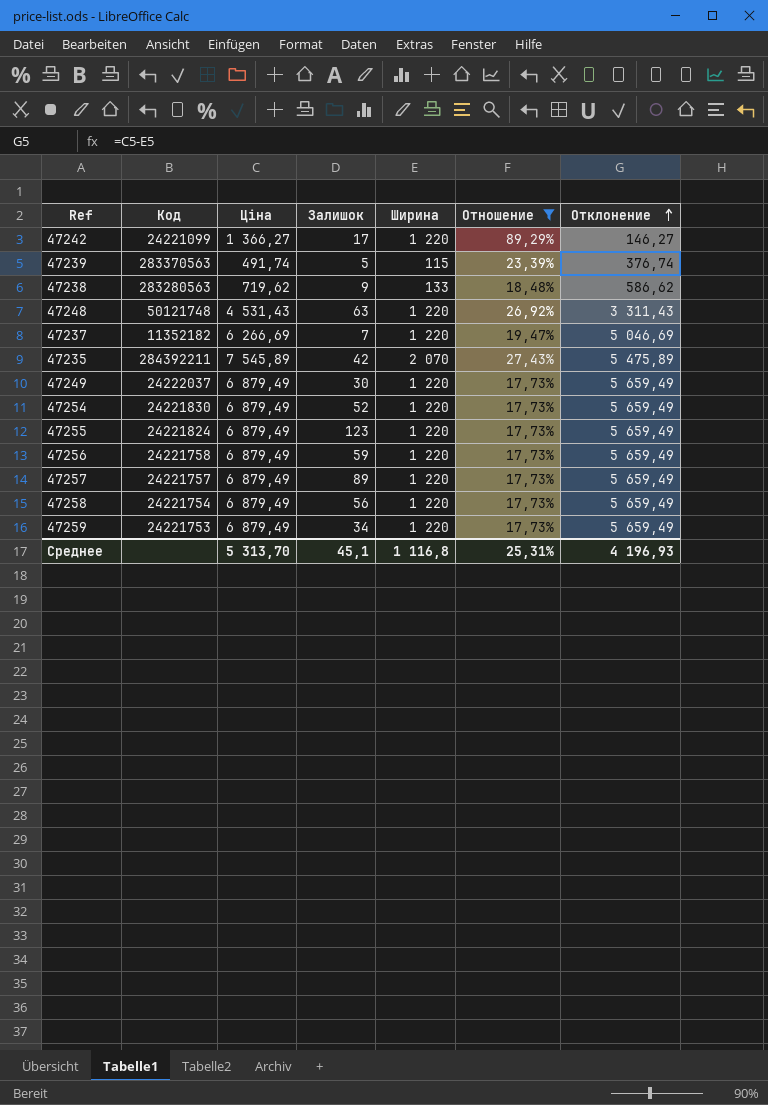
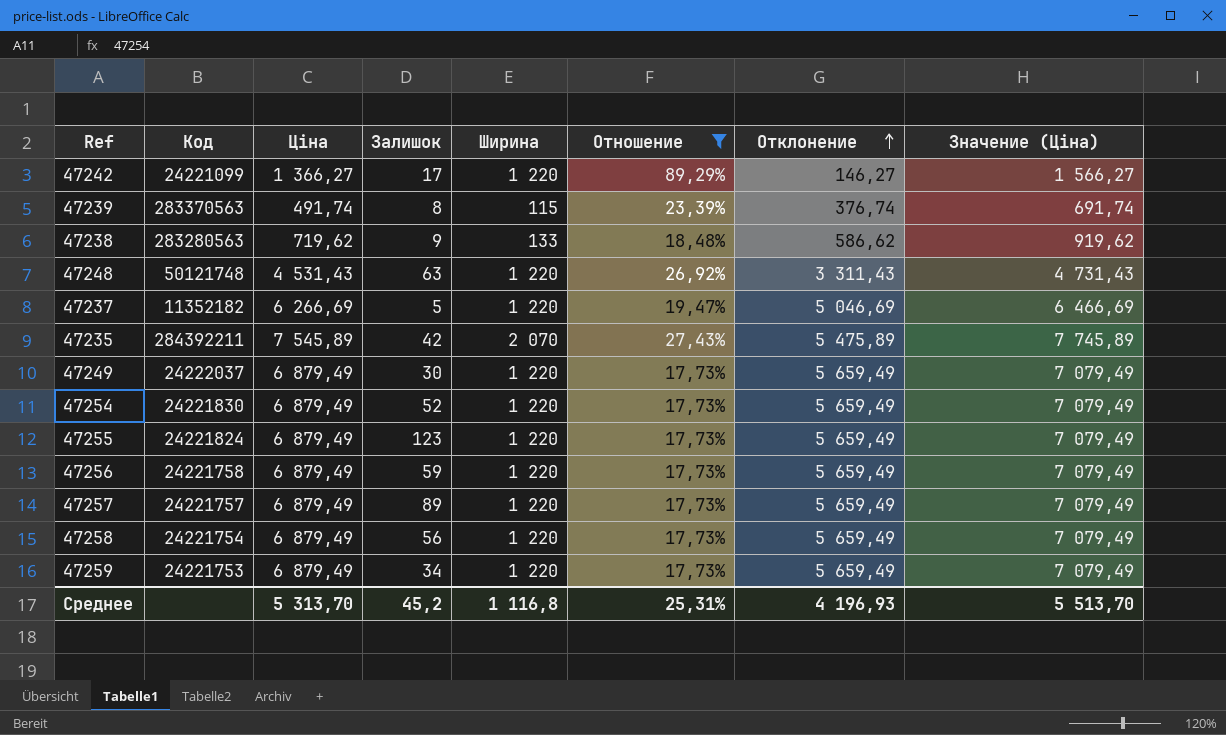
column Значение (Ціна) | formula: none -> [Ціна] + 200
47239 | Залишок: 5 -> 8
47237 | Залишок: 7 -> 5
Среднее | Залишок: 45,1 -> 45,2

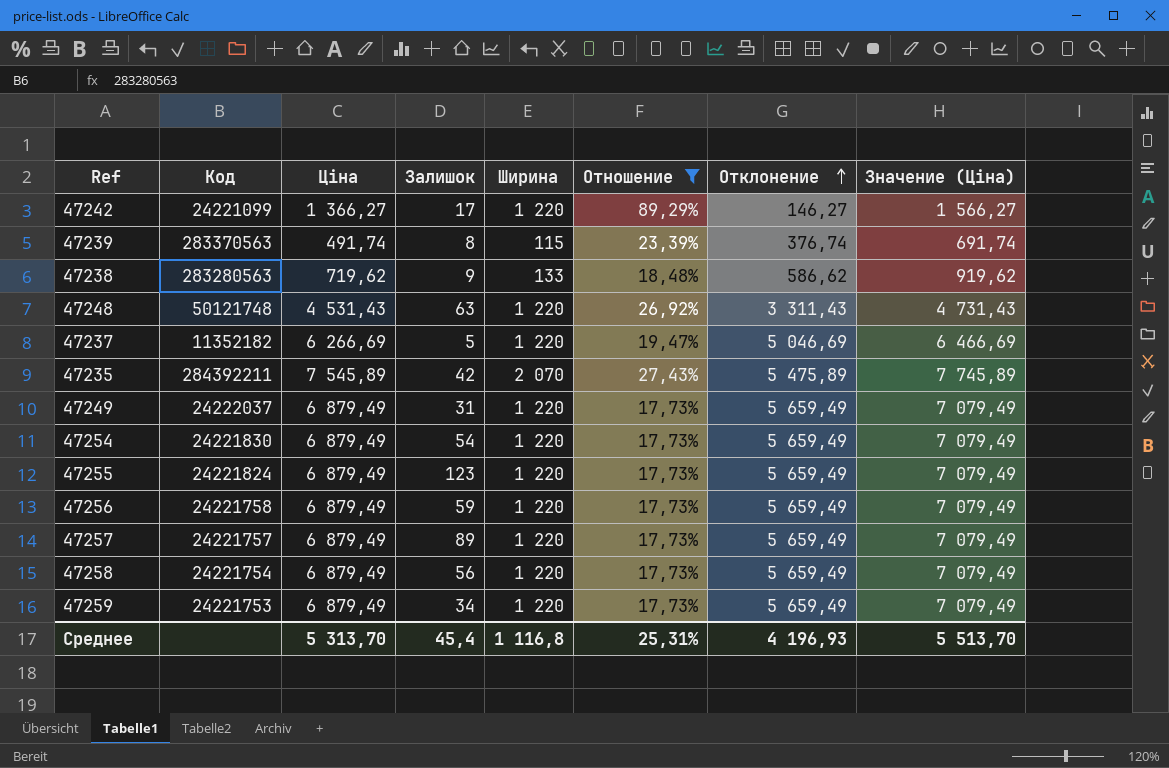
47249 | Залишок: 30 -> 31
47254 | Залишок: 52 -> 54
Среднее | Залишок: 45,2 -> 45,4

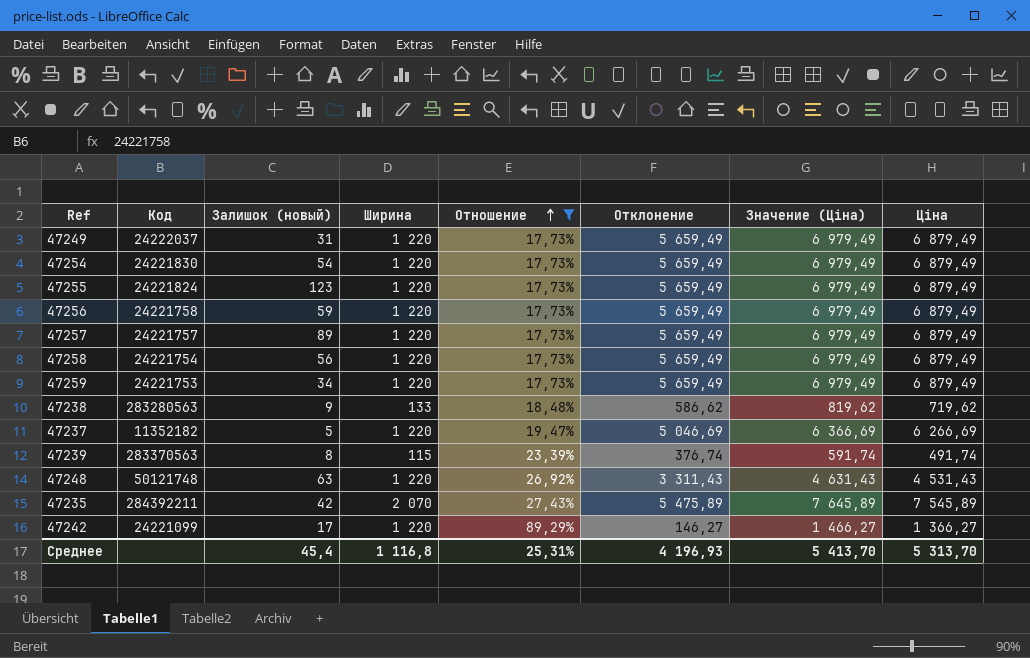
row order: Отклонение ascending -> Отношение ascending
column name: Залишок -> Залишок (новый)
column Значение (Ціна) | formula: [Ціна] + 200 -> [Ціна] + 100
column Ціна | position: 3 -> 8
Среднее | Значение (Ціна): 5 513,70 -> 5 413,70

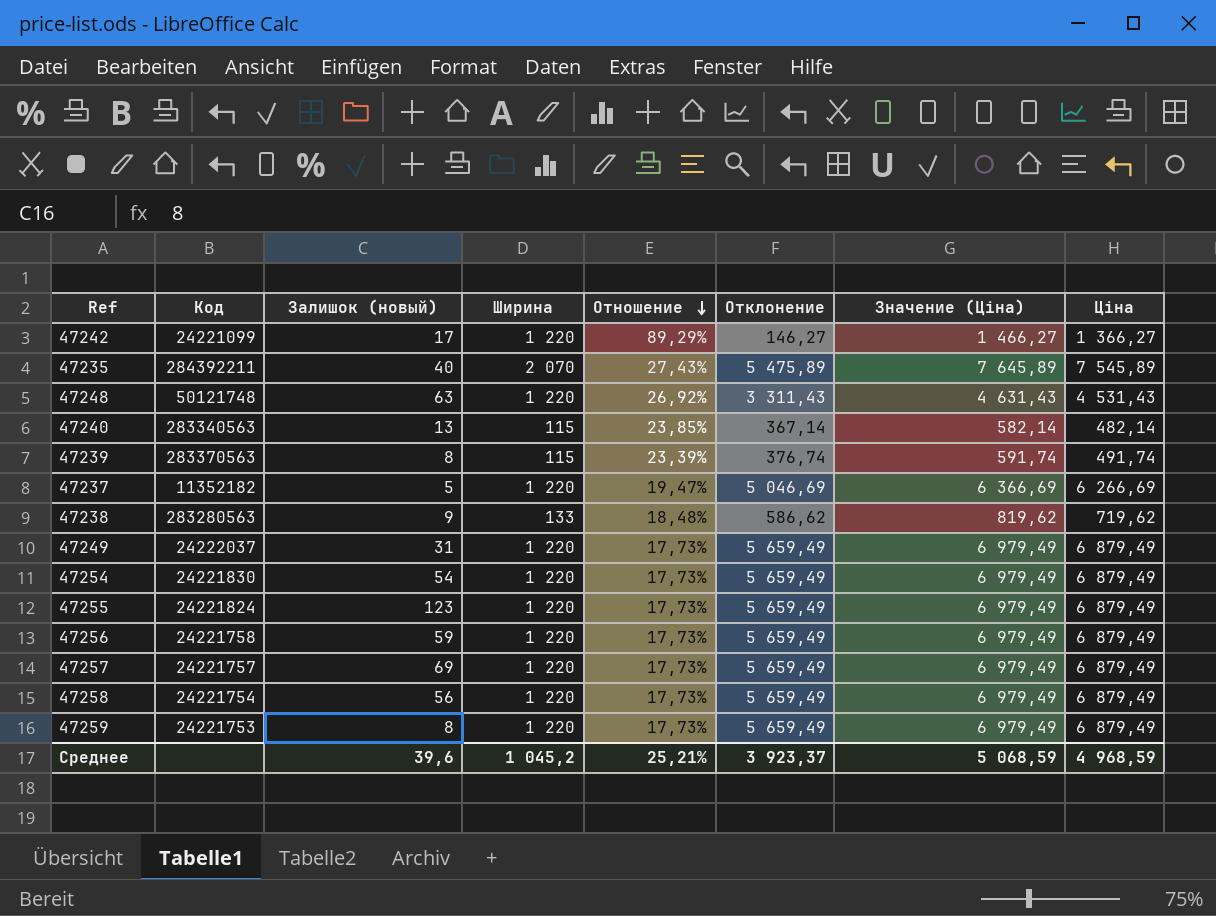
filter: Отношение != 23,85% -> none
row order: Отношение ascending -> Отношение descending
47235 | Залишок (новый): 42 -> 40
47257 | Залишок (новый): 89 -> 69
47259 | Залишок (новый): 34 -> 8
Среднее | Залишок (новый): 45,4 -> 39,6
Среднее | Ширина: 1 116,8 -> 1 045,2
Среднее | Отношение: 25,31% -> 25,21%
Среднее | Отклонение: 4 196,93 -> 3 923,37
Среднее | Значение (Ціна): 5 413,70 -> 5 068,59
Среднее | Ціна: 5 313,70 -> 4 968,59

